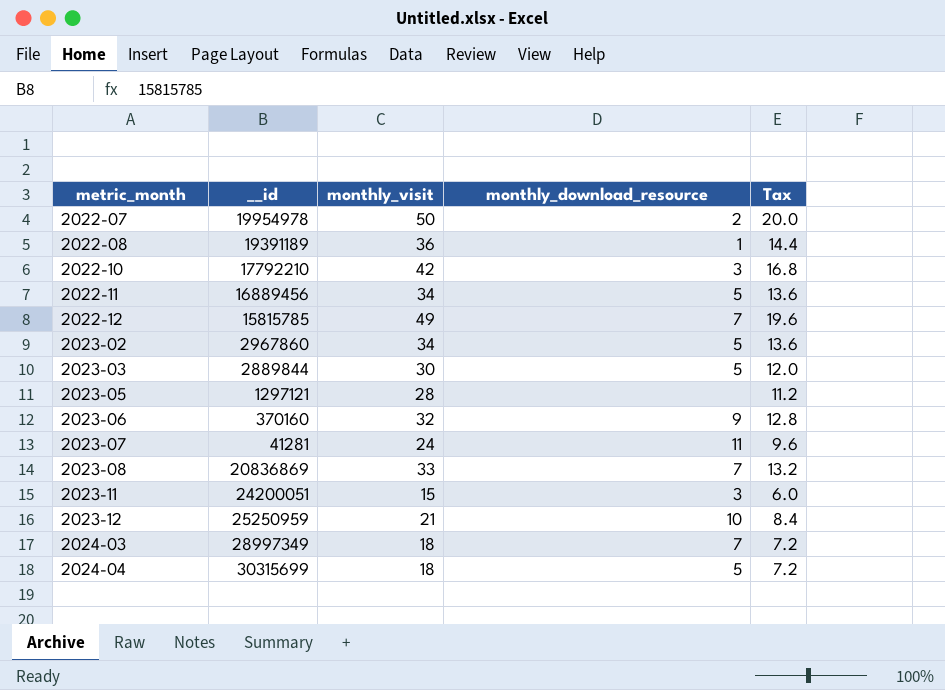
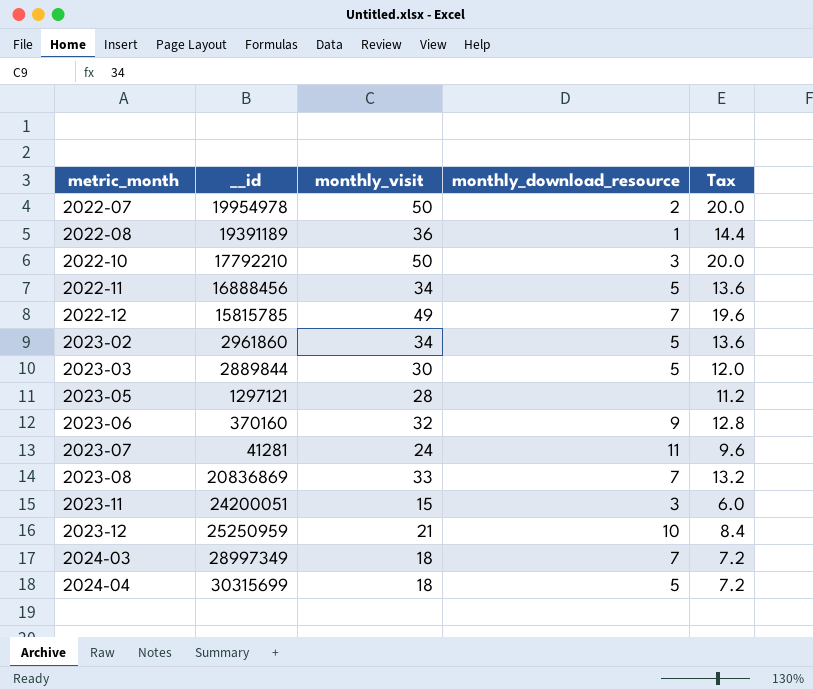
2022-10 | monthly_visit: 42 -> 50
2022-10 | Tax: 16.8 -> 20.0
2022-11 | __id: 16889456 -> 16888456
2023-02 | __id: 2967860 -> 2961860

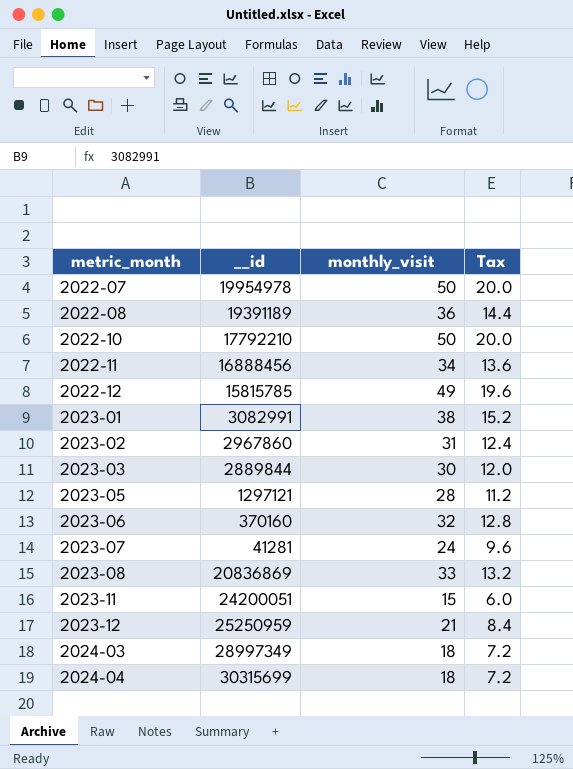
column monthly_download_resource | position: 4 -> none
row 2023-01: none -> 3082991 | 38 | 15.2
2023-02 | __id: 2961860 -> 2967860
2023-02 | monthly_visit: 34 -> 31
2023-02 | Tax: 13.6 -> 12.4

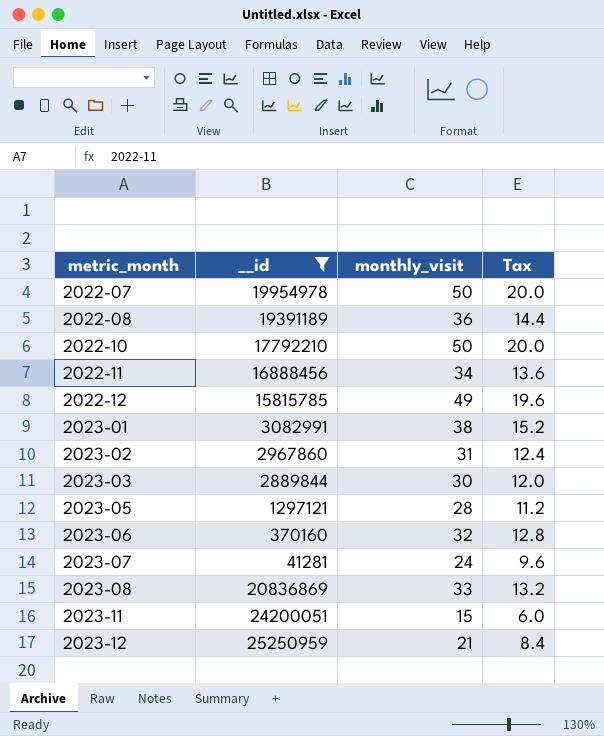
filter: none -> __id <= 25250959

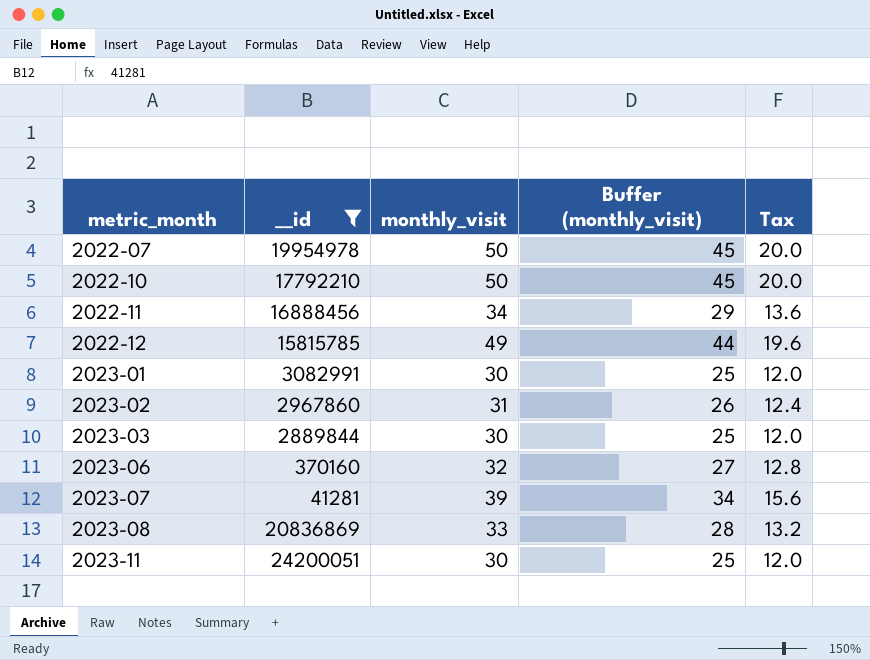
column Buffer (monthly_visit) | formula: none -> [monthly_visit] - 5
row 2022-08: 19391189 | 36 | 14.4 -> none
row 2023-05: 1297121 | 28 | 11.2 -> none
row 2023-12: 25250959 | 21 | 8.4 -> none
2023-01 | monthly_visit: 38 -> 30
2023-01 | Tax: 15.2 -> 12.0
2023-07 | monthly_visit: 24 -> 39
2023-07 | Tax: 9.6 -> 15.6
2023-11 | monthly_visit: 15 -> 30
2023-11 | Tax: 6.0 -> 12.0

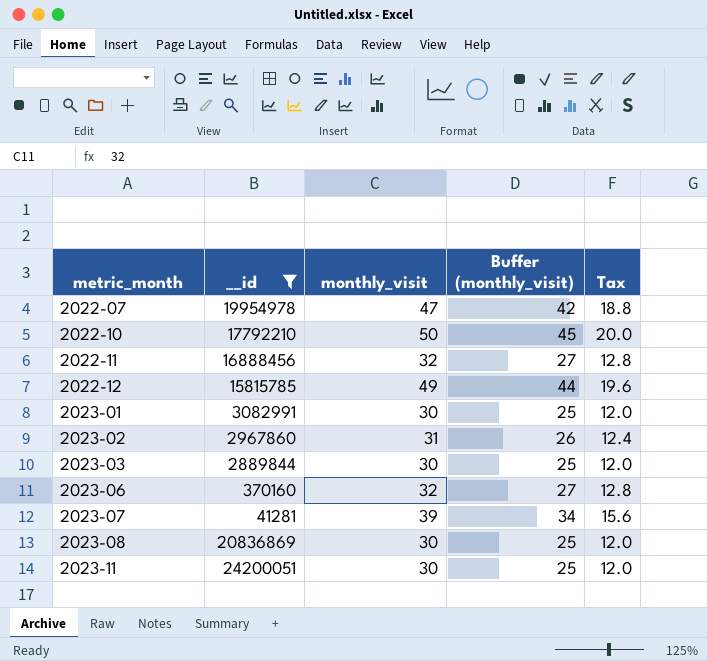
2022-07 | monthly_visit: 50 -> 47
2022-07 | Buffer (monthly_visit): 45 -> 42
2022-07 | Tax: 20.0 -> 18.8
2022-11 | monthly_visit: 34 -> 32
2022-11 | Buffer (monthly_visit): 29 -> 27
2022-11 | Tax: 13.6 -> 12.8
2023-08 | monthly_visit: 33 -> 30
2023-08 | Buffer (monthly_visit): 28 -> 25
2023-08 | Tax: 13.2 -> 12.0

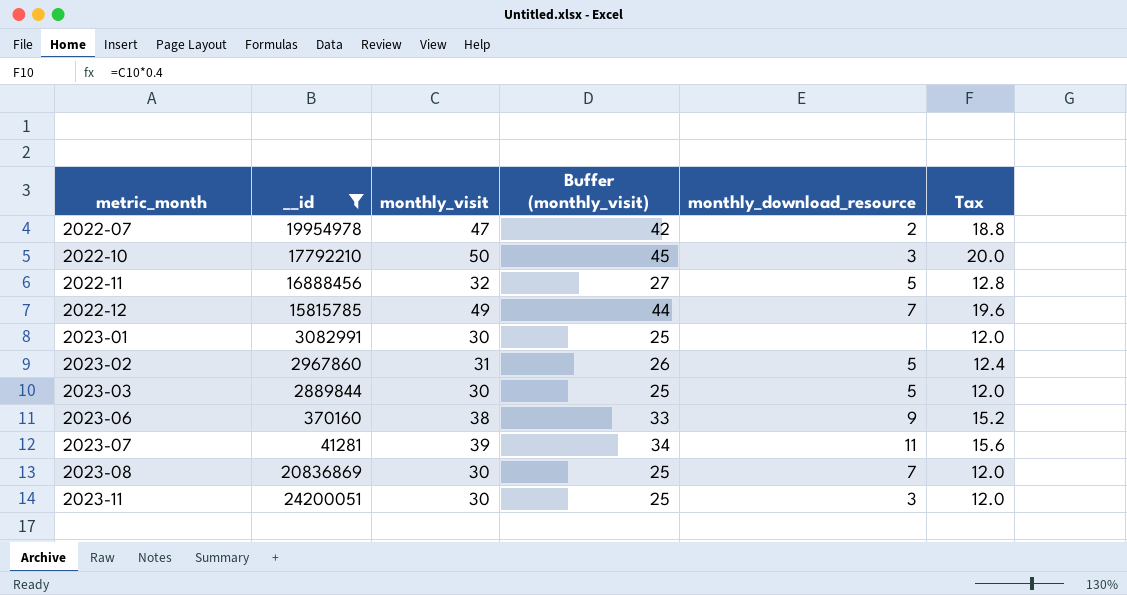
column monthly_download_resource | position: none -> 5
2023-06 | monthly_visit: 32 -> 38
2023-06 | Buffer (monthly_visit): 27 -> 33
2023-06 | Tax: 12.8 -> 15.2

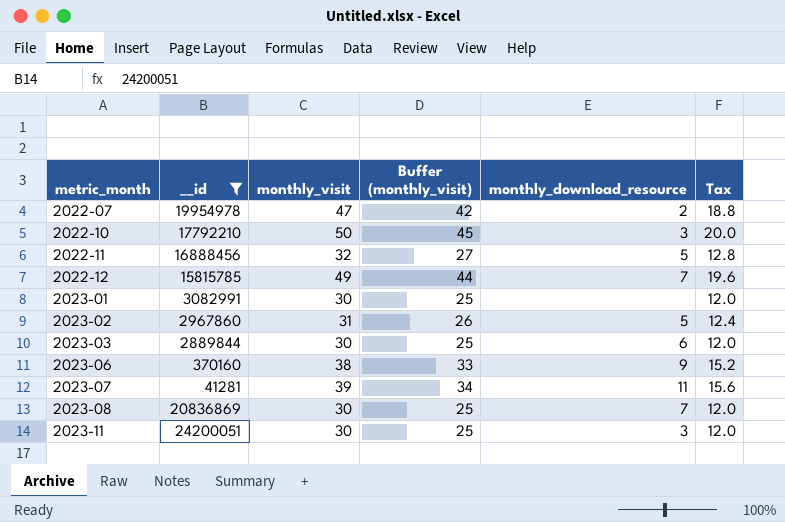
2023-03 | monthly_download_resource: 5 -> 6

